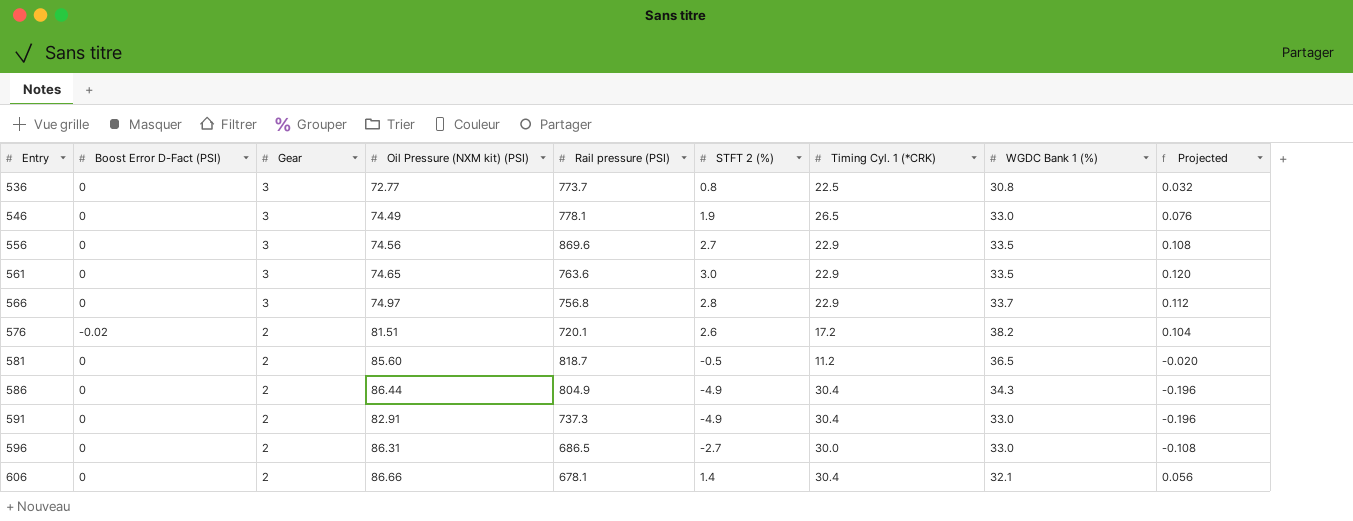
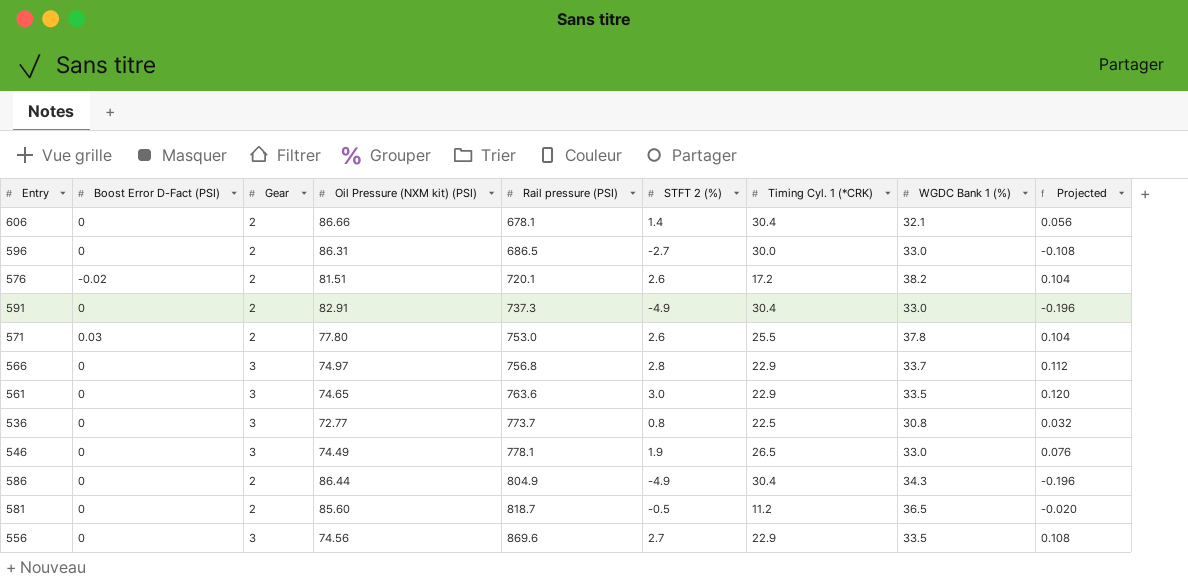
row order: Entry ascending -> Rail pressure (PSI) ascending
row 571: none -> 0.03 | 2 | 77.80 | 753.0 | 2.6 | 25.5 | 37.8 | 0.104

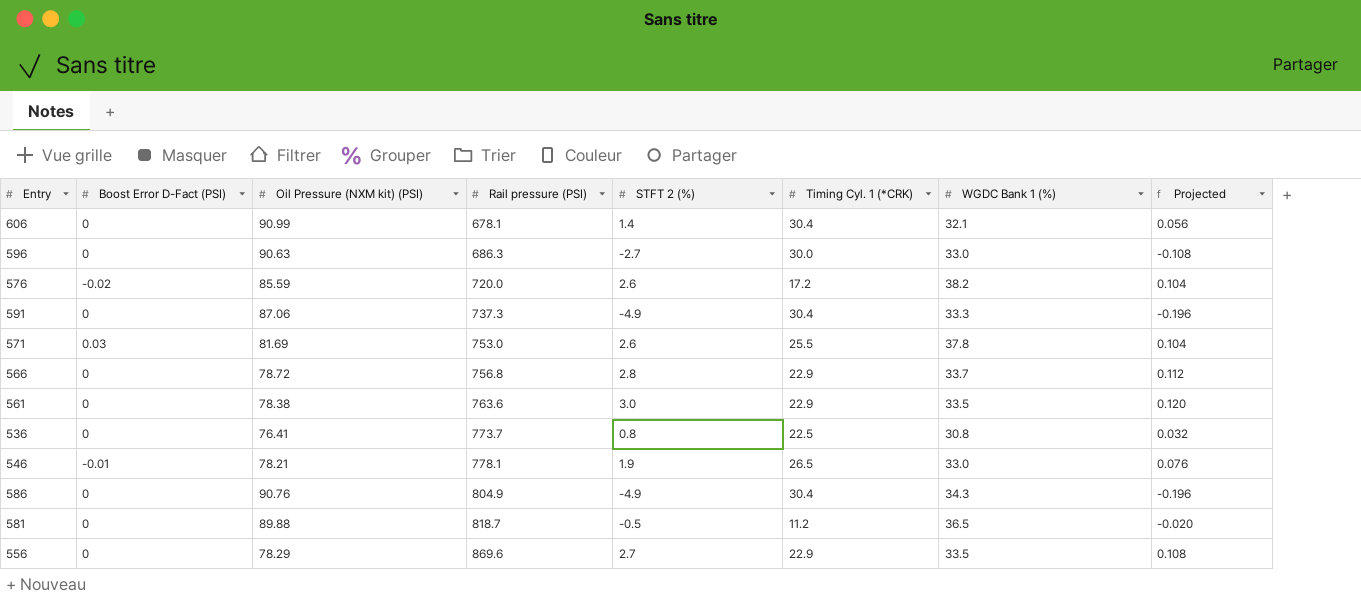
column Gear | position: 3 -> none
606 | Oil Pressure (NXM kit) (PSI): 86.66 -> 90.99
596 | Oil Pressure (NXM kit) (PSI): 86.31 -> 90.63
596 | Rail pressure (PSI): 686.5 -> 686.3
576 | Oil Pressure (NXM kit) (PSI): 81.51 -> 85.59
576 | Rail pressure (PSI): 720.1 -> 720.0
591 | Oil Pressure (NXM kit) (PSI): 82.91 -> 87.06
591 | WGDC Bank 1 (%): 33.0 -> 33.3
571 | Oil Pressure (NXM kit) (PSI): 77.80 -> 81.69
566 | Oil Pressure (NXM kit) (PSI): 74.97 -> 78.72
561 | Oil Pressure (NXM kit) (PSI): 74.65 -> 78.38
536 | Oil Pressure (NXM kit) (PSI): 72.77 -> 76.41
546 | Boost Error D-Fact (PSI): 0 -> -0.01
546 | Oil Pressure (NXM kit) (PSI): 74.49 -> 78.21
586 | Oil Pressure (NXM kit) (PSI): 86.44 -> 90.76
581 | Oil Pressure (NXM kit) (PSI): 85.60 -> 89.88
556 | Oil Pressure (NXM kit) (PSI): 74.56 -> 78.29

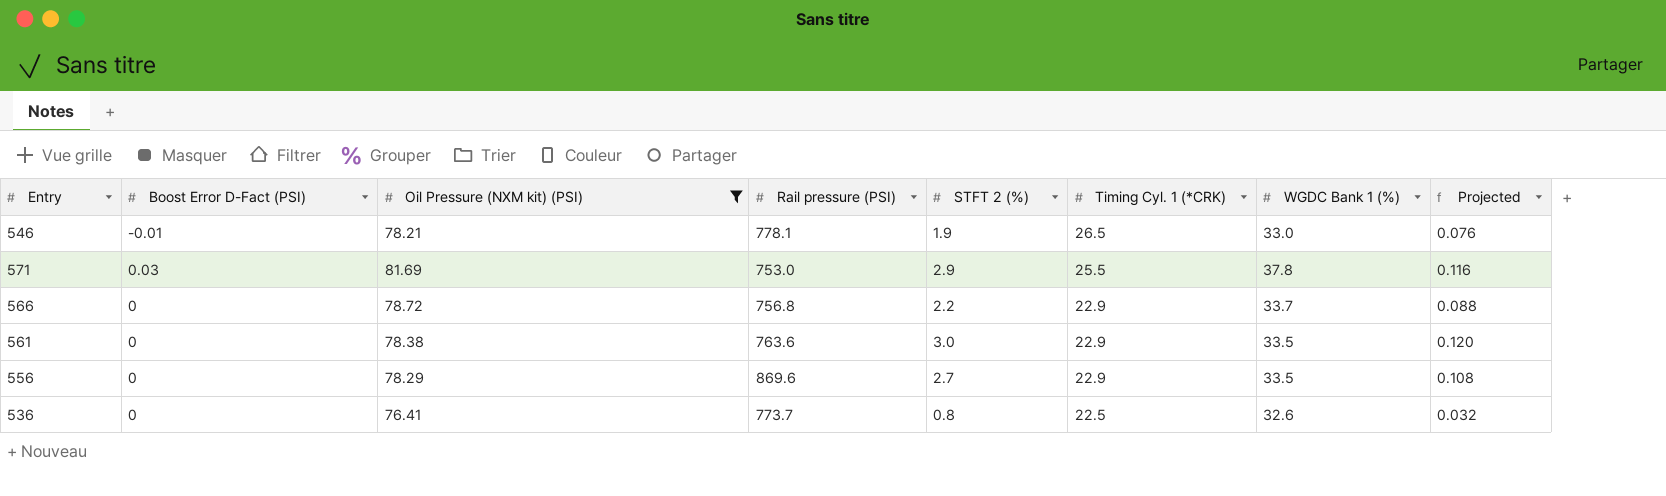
filter: none -> Oil Pressure (NXM kit) (PSI) <= 81.69
row order: Rail pressure (PSI) ascending -> Timing Cyl. 1 (*CRK) descending
571 | STFT 2 (%): 2.6 -> 2.9
571 | Projected: 0.104 -> 0.116
566 | STFT 2 (%): 2.8 -> 2.2
566 | Projected: 0.112 -> 0.088
536 | WGDC Bank 1 (%): 30.8 -> 32.6

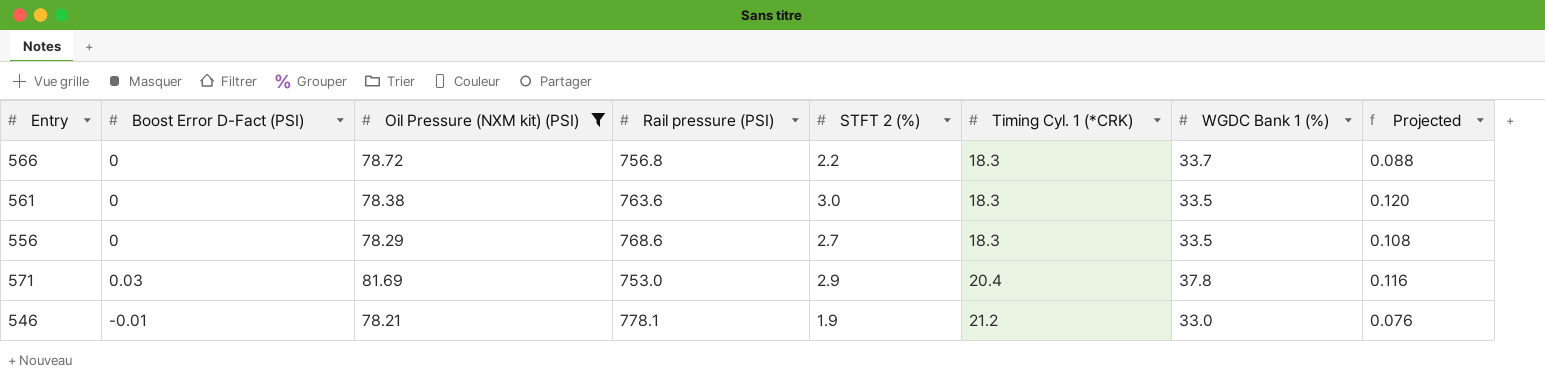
row order: Timing Cyl. 1 (*CRK) descending -> Timing Cyl. 1 (*CRK) ascending
row 536: 0 | 76.41 | 773.7 | 0.8 | 22.5 | 32.6 | 0.032 -> none
566 | Timing Cyl. 1 (*CRK): 22.9 -> 18.3
561 | Timing Cyl. 1 (*CRK): 22.9 -> 18.3
556 | Rail pressure (PSI): 869.6 -> 768.6
556 | Timing Cyl. 1 (*CRK): 22.9 -> 18.3
571 | Timing Cyl. 1 (*CRK): 25.5 -> 20.4
546 | Timing Cyl. 1 (*CRK): 26.5 -> 21.2

